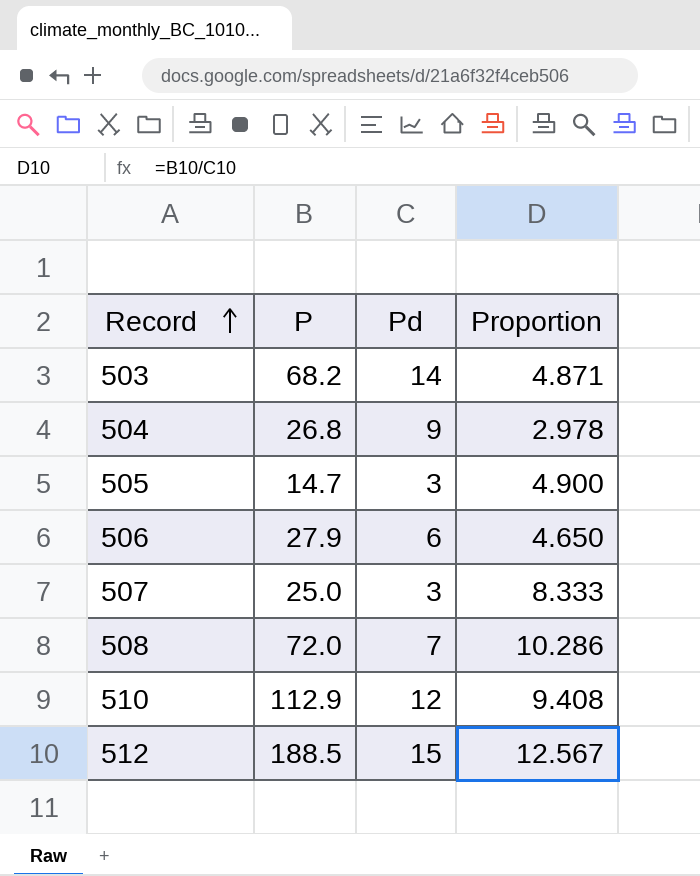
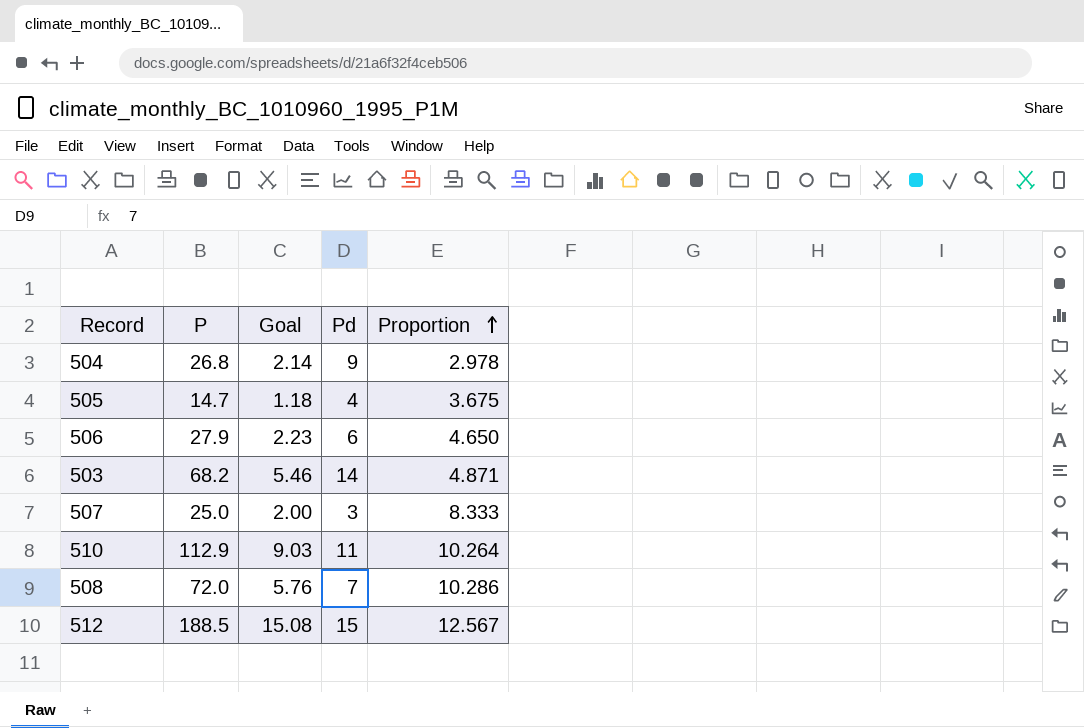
row order: Record ascending -> Proportion ascending
column Goal | formula: none -> [P] * 0.08
505 | Pd: 3 -> 4
505 | Proportion: 4.900 -> 3.675
510 | Pd: 12 -> 11
510 | Proportion: 9.408 -> 10.264

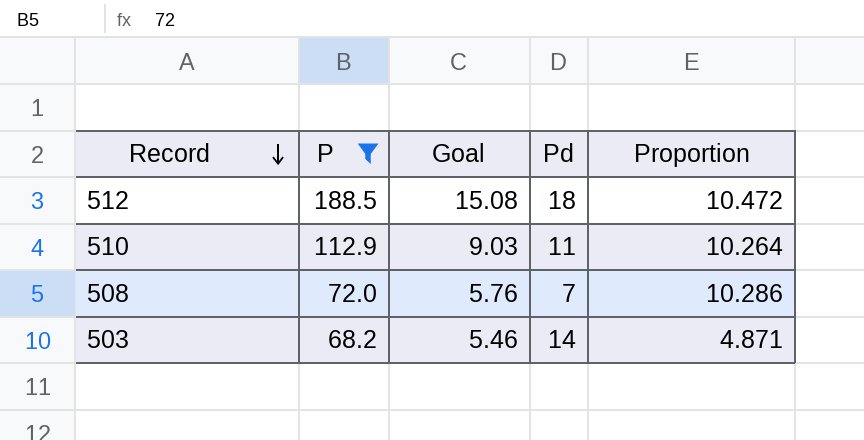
filter: none -> P >= 68.2
row order: Proportion ascending -> Record descending
512 | Pd: 15 -> 18
512 | Proportion: 12.567 -> 10.472

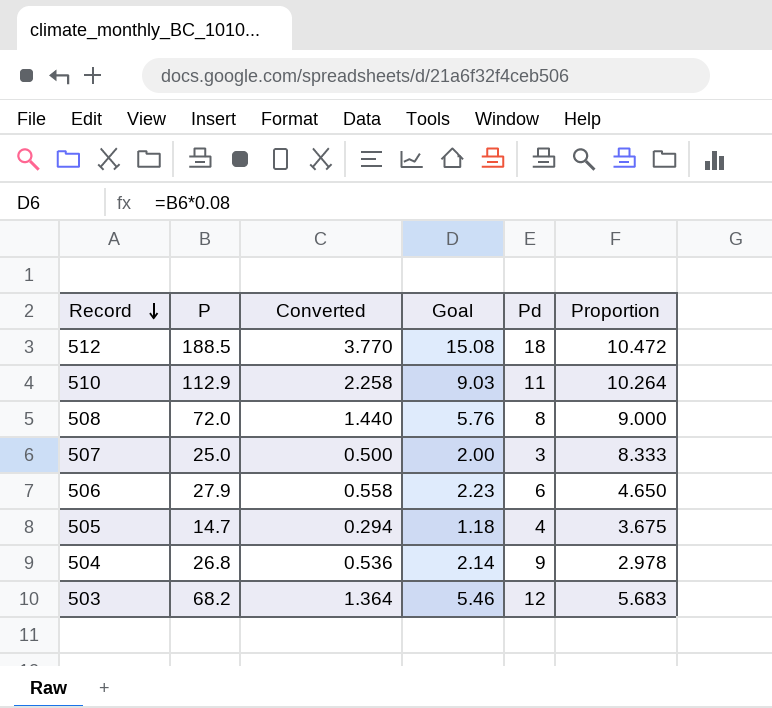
filter: P >= 68.2 -> none
column Converted | formula: none -> [P] * 0.02
508 | Pd: 7 -> 8
508 | Proportion: 10.286 -> 9.000
503 | Pd: 14 -> 12
503 | Proportion: 4.871 -> 5.683

